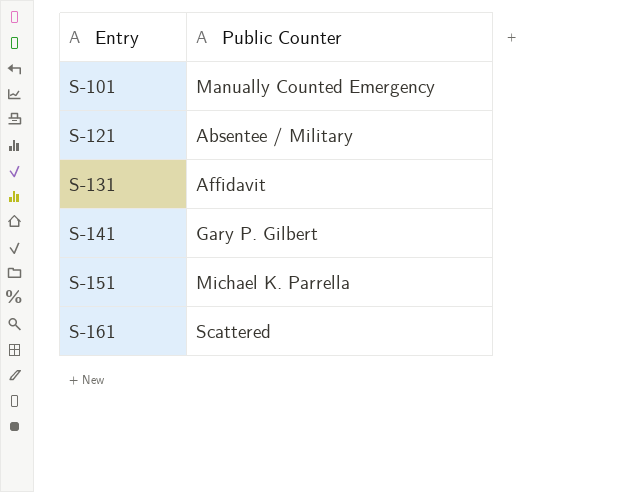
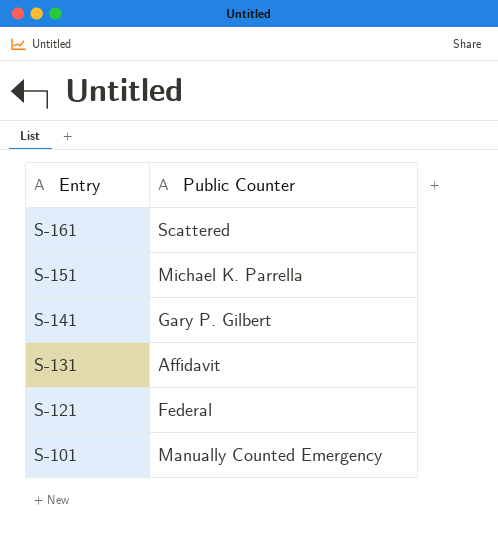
row order: Entry ascending -> Entry descending
S-121 | Public Counter: Absentee / Military -> Federal

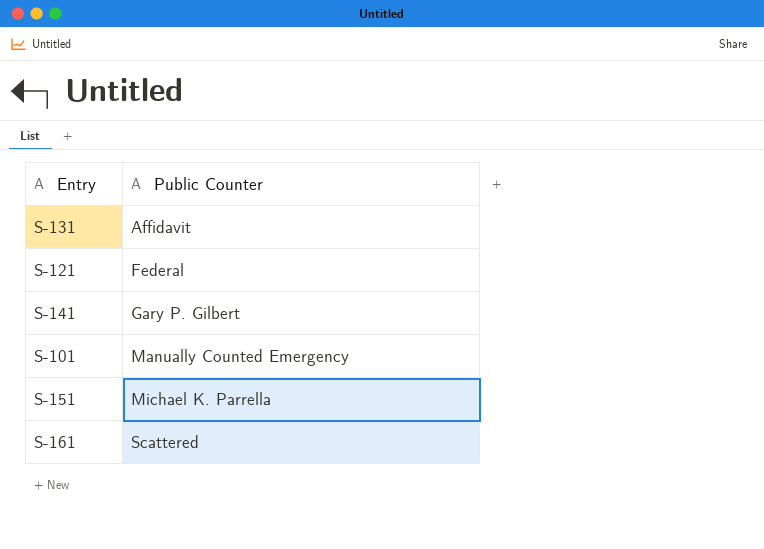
row order: Entry descending -> Public Counter ascending

